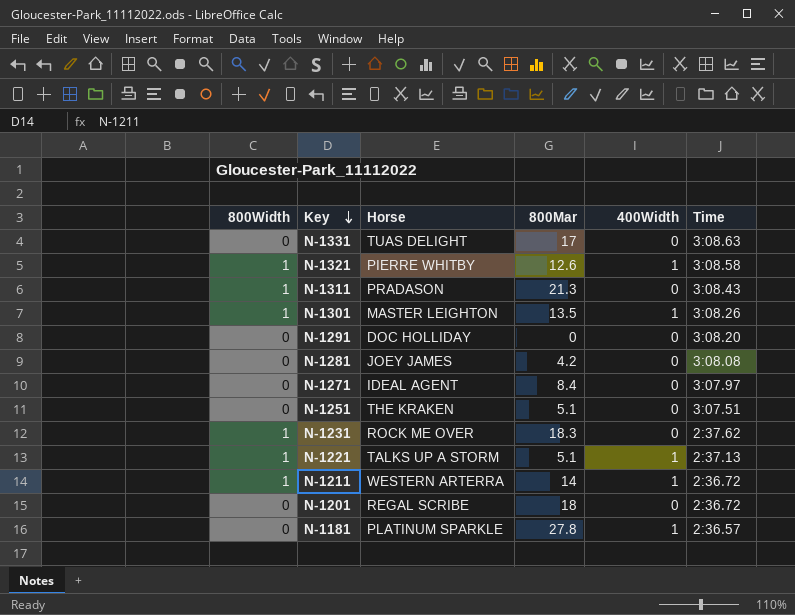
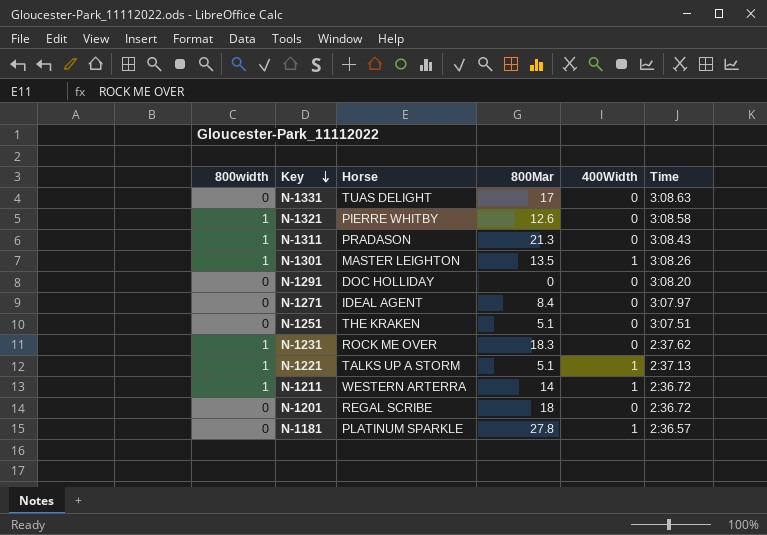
column name: 800Width -> 800width
row N-1281: 0 | JOEY JAMES | 4.2 | 0 | 3:08.08 -> none
N-1321 | 400Width: 1 -> 0

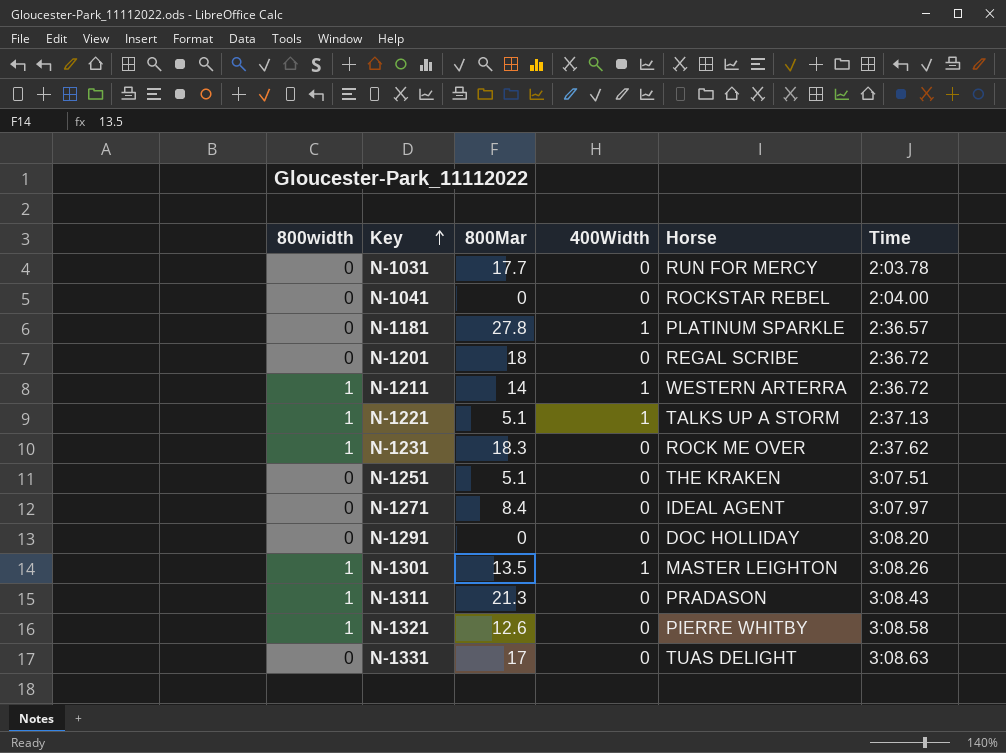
row order: Key descending -> Key ascending
column Horse | position: 3 -> 5
row N-1031: none -> 0 | 17.7 | 0 | RUN FOR MERCY | 2:03.78
row N-1041: none -> 0 | 0 | 0 | ROCKSTAR REBEL | 2:04.00

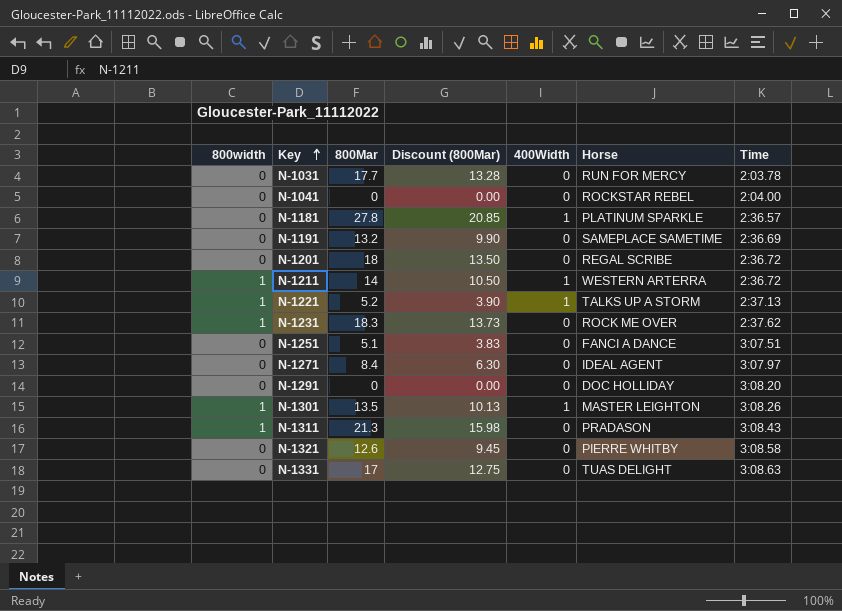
column Discount (800Mar) | formula: none -> [800Mar] * 0.75
row N-1191: none -> 0 | 13.2 | 9.90 | 0 | SAMEPLACE SAMETIME | 2:36.69
N-1221 | 800Mar: 5.1 -> 5.2
N-1251 | Horse: THE KRAKEN -> FANCI A DANCE
N-1321 | 800width: 1 -> 0

